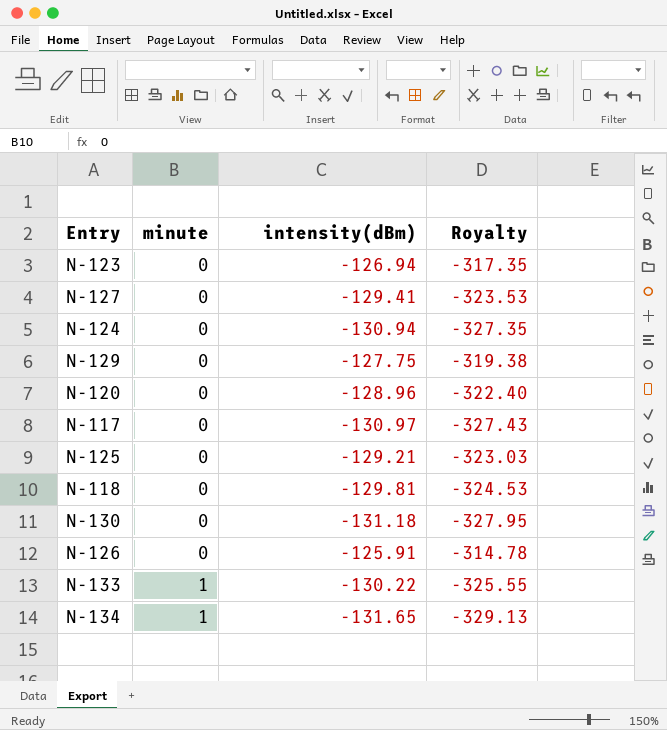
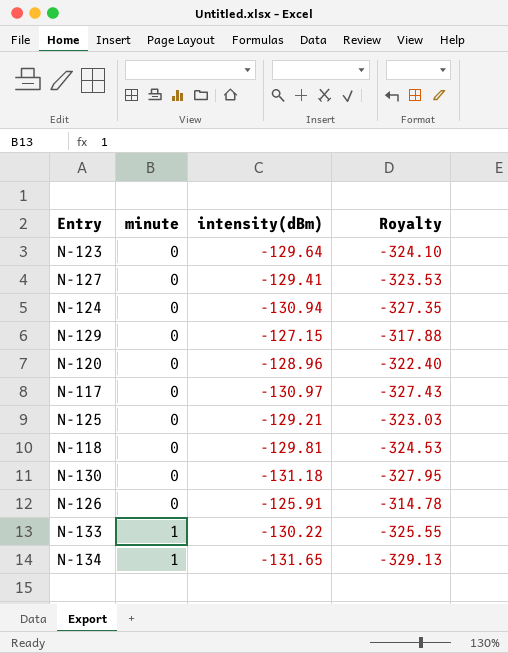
N-123 | intensity(dBm): -126.94 -> -129.64
N-123 | Royalty: -317.35 -> -324.10
N-129 | intensity(dBm): -127.75 -> -127.15
N-129 | Royalty: -319.38 -> -317.88

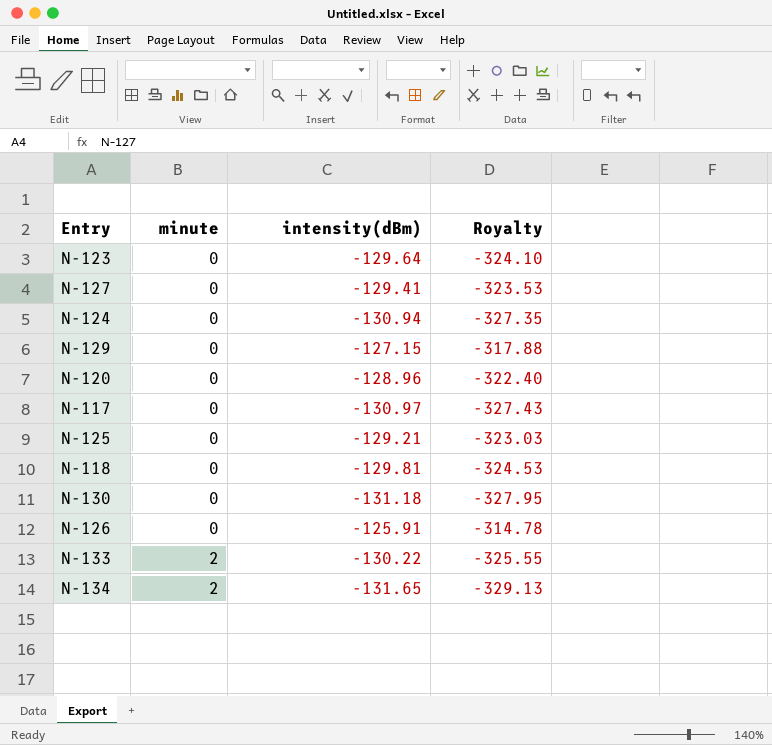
N-133 | minute: 1 -> 2
N-134 | minute: 1 -> 2

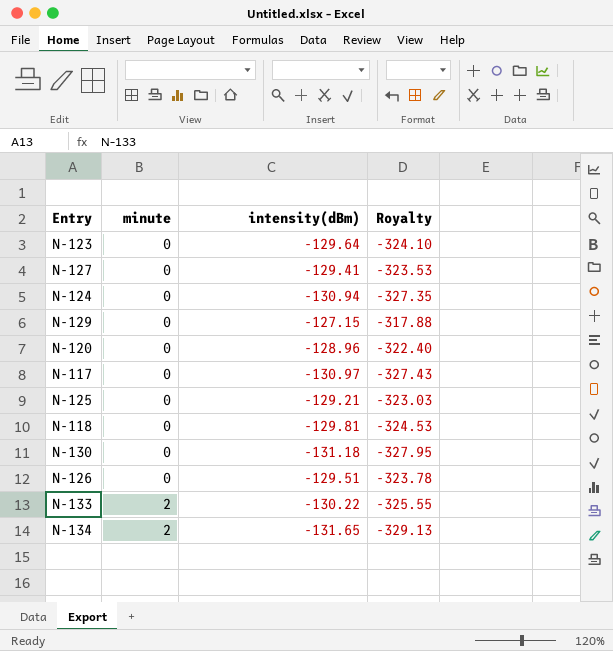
N-126 | intensity(dBm): -125.91 -> -129.51
N-126 | Royalty: -314.78 -> -323.78

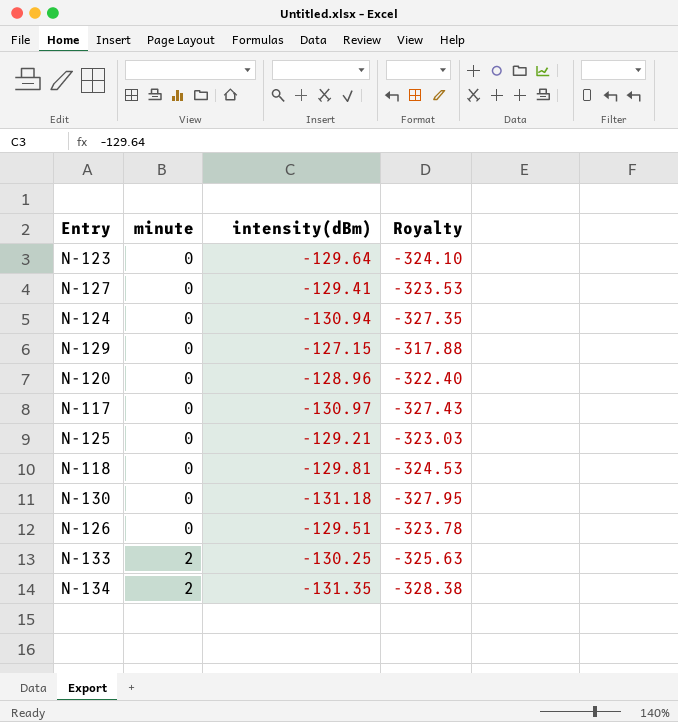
N-133 | intensity(dBm): -130.22 -> -130.25
N-133 | Royalty: -325.55 -> -325.63
N-134 | intensity(dBm): -131.65 -> -131.35
N-134 | Royalty: -329.13 -> -328.38

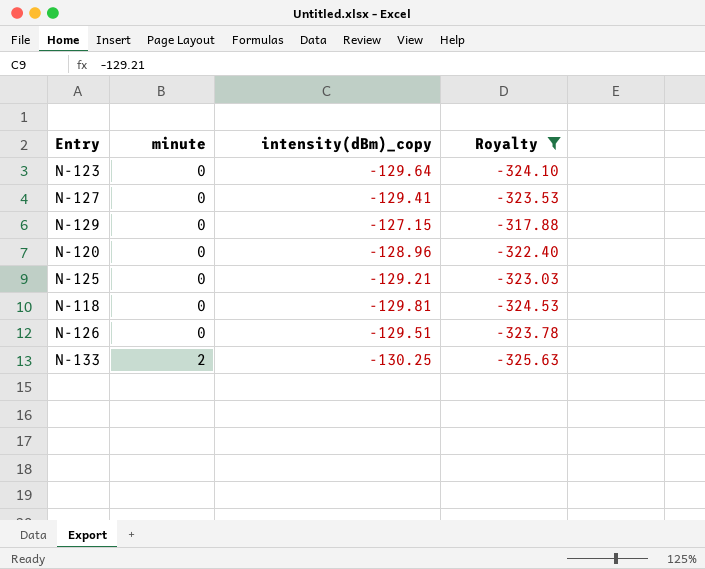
filter: none -> Royalty >= -325.63
column name: intensity(dBm) -> intensity(dBm)_copy

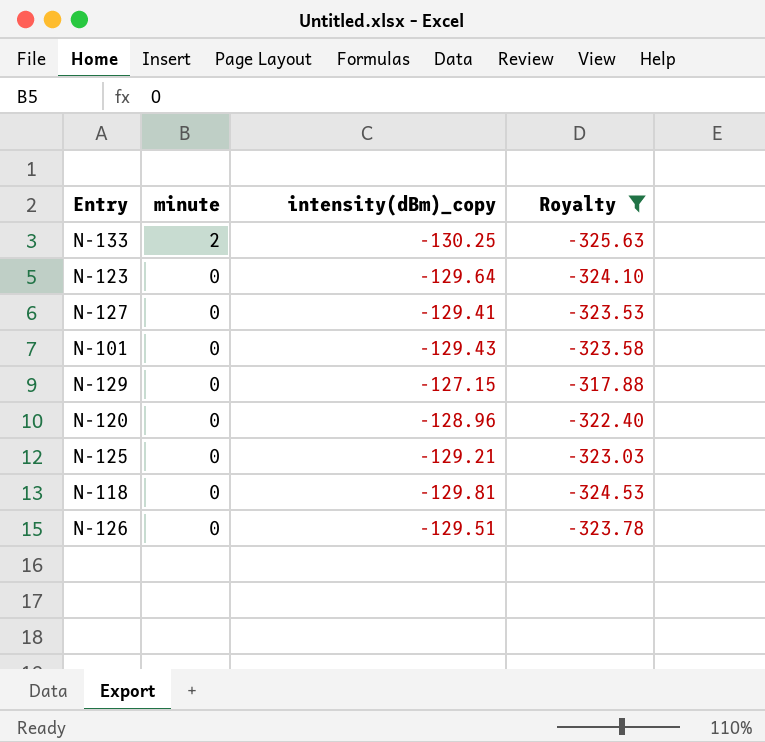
row order: minute ascending -> minute descending
row N-101: none -> 0 | -129.43 | -323.58

